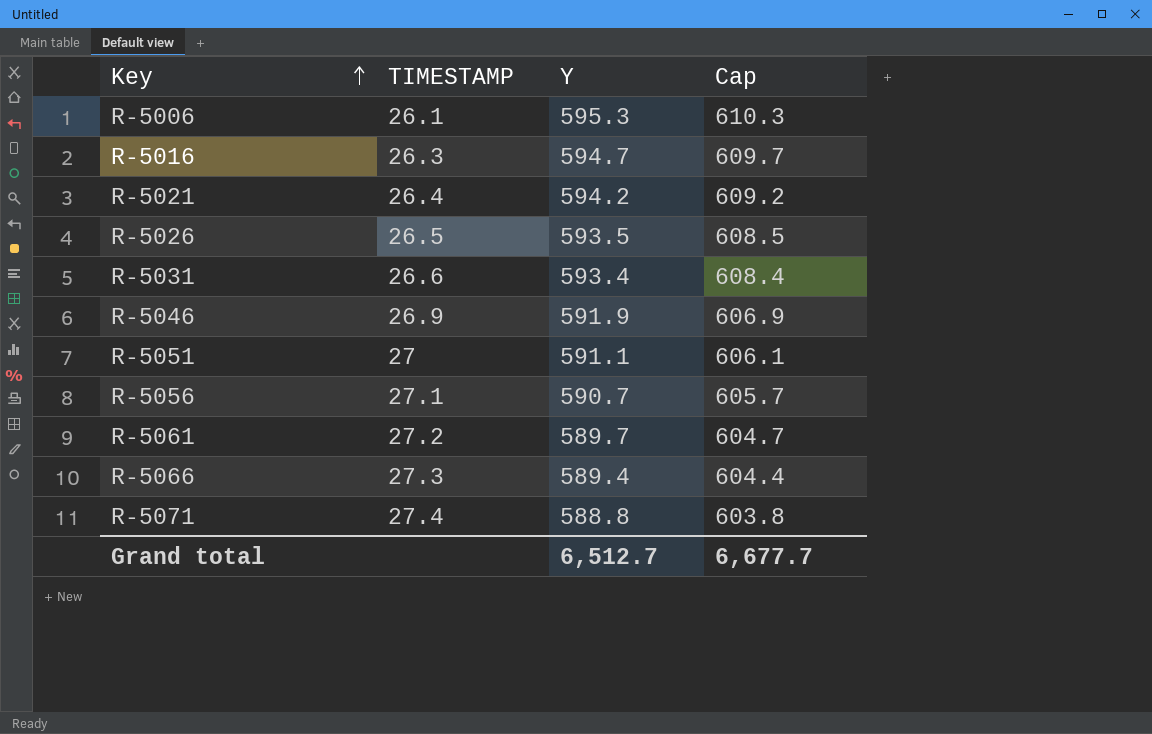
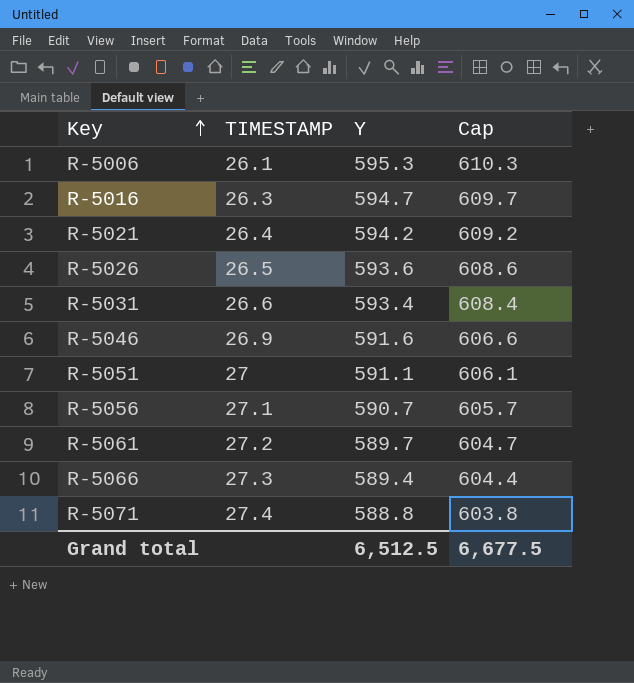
R-5026 | Y: 593.5 -> 593.6
R-5026 | Cap: 608.5 -> 608.6
R-5046 | Y: 591.9 -> 591.6
R-5046 | Cap: 606.9 -> 606.6
Grand total | Y: 6,512.7 -> 6,512.5
Grand total | Cap: 6,677.7 -> 6,677.5

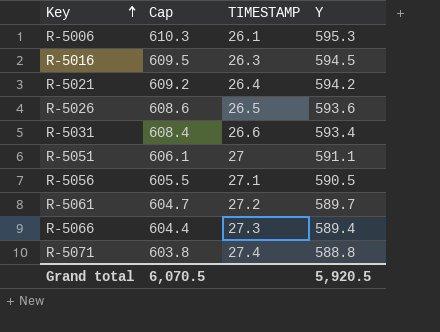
column Cap | position: 4 -> 2
row R-5046: 26.9 | 591.6 | 606.6 -> none
R-5016 | Cap: 609.7 -> 609.5
R-5016 | Y: 594.7 -> 594.5
R-5056 | Cap: 605.7 -> 605.5
R-5056 | Y: 590.7 -> 590.5
Grand total | Cap: 6,677.5 -> 6,070.5
Grand total | Y: 6,512.5 -> 5,920.5

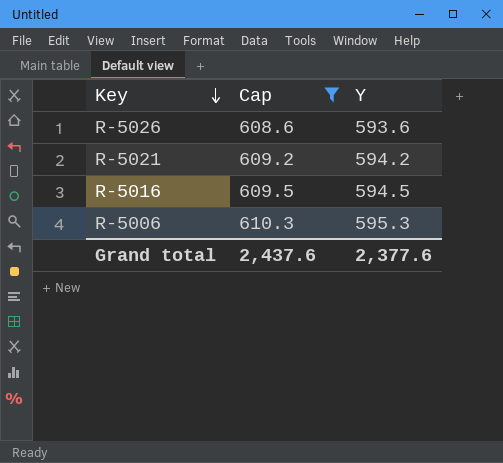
filter: none -> Cap >= 608.6
row order: Key ascending -> Key descending
column TIMESTAMP | position: 3 -> none
Grand total | Cap: 6,070.5 -> 2,437.6
Grand total | Y: 5,920.5 -> 2,377.6

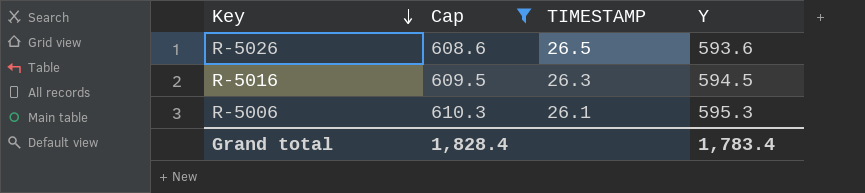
column TIMESTAMP | position: none -> 3
row R-5021: 609.2 | 594.2 -> none
Grand total | Cap: 2,437.6 -> 1,828.4
Grand total | Y: 2,377.6 -> 1,783.4

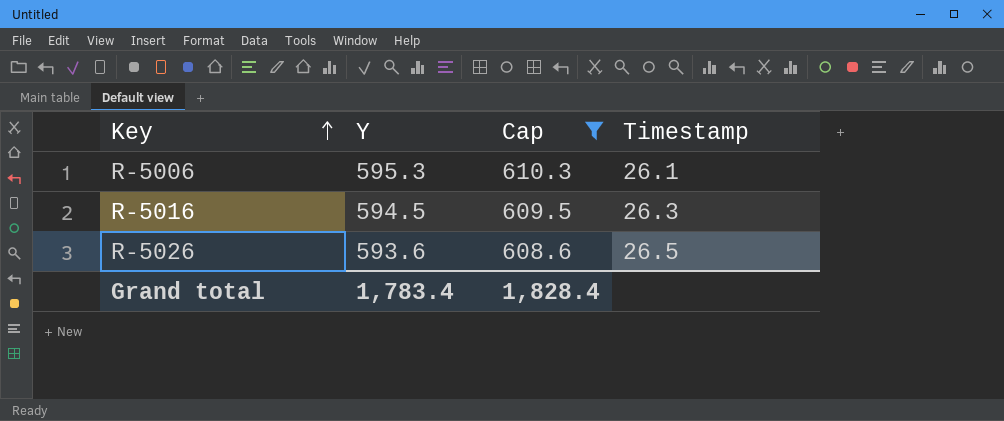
row order: Key descending -> Key ascending
column Y | position: 4 -> 2
column name: TIMESTAMP -> Timestamp

